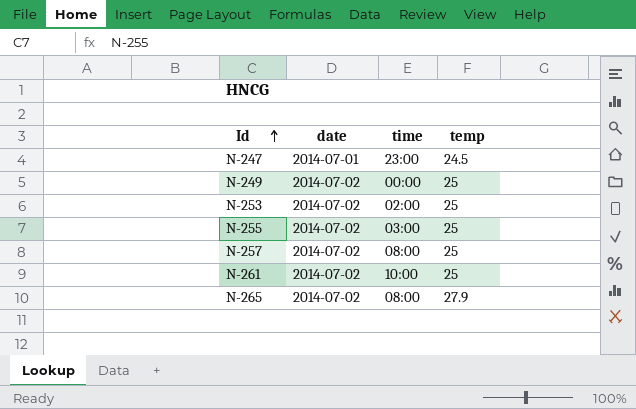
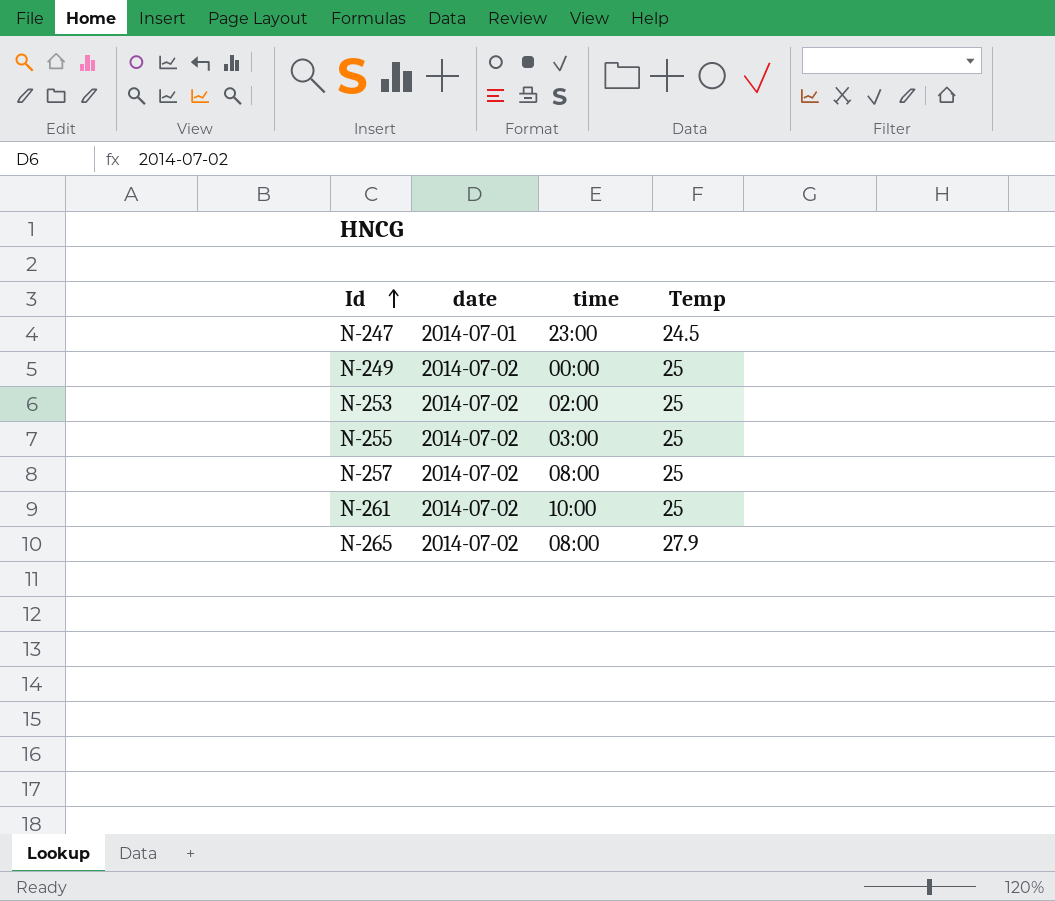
column name: temp -> Temp

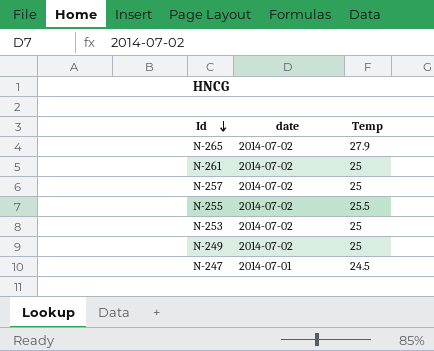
row order: Id ascending -> Id descending
column time | position: 3 -> none
N-255 | Temp: 25 -> 25.5

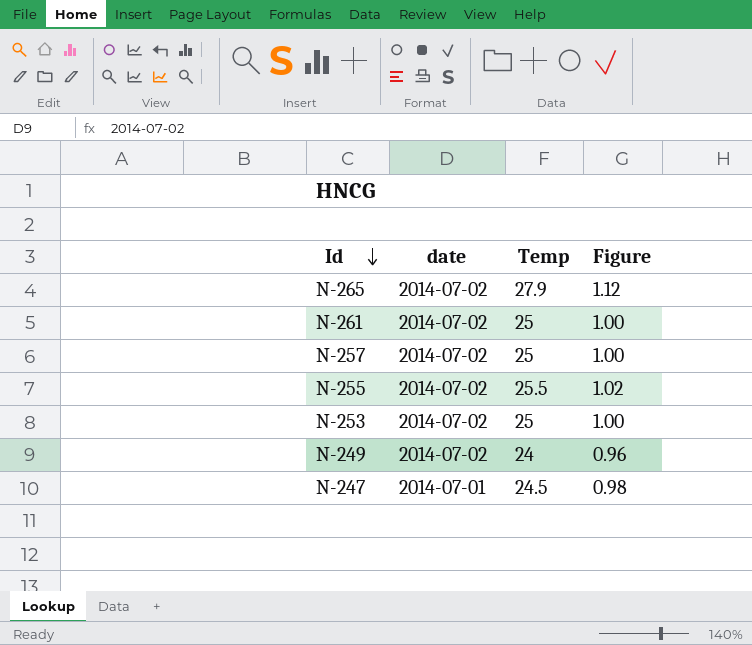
column Figure | formula: none -> [Temp] * 0.04
N-249 | Temp: 25 -> 24

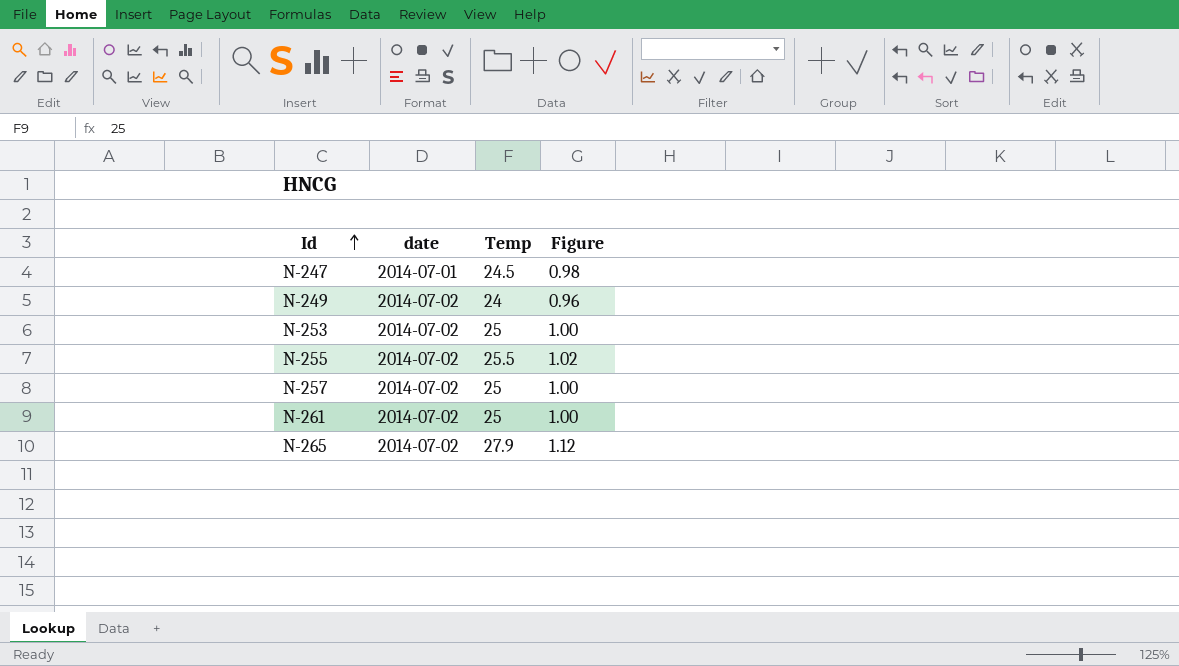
row order: Id descending -> Id ascending

